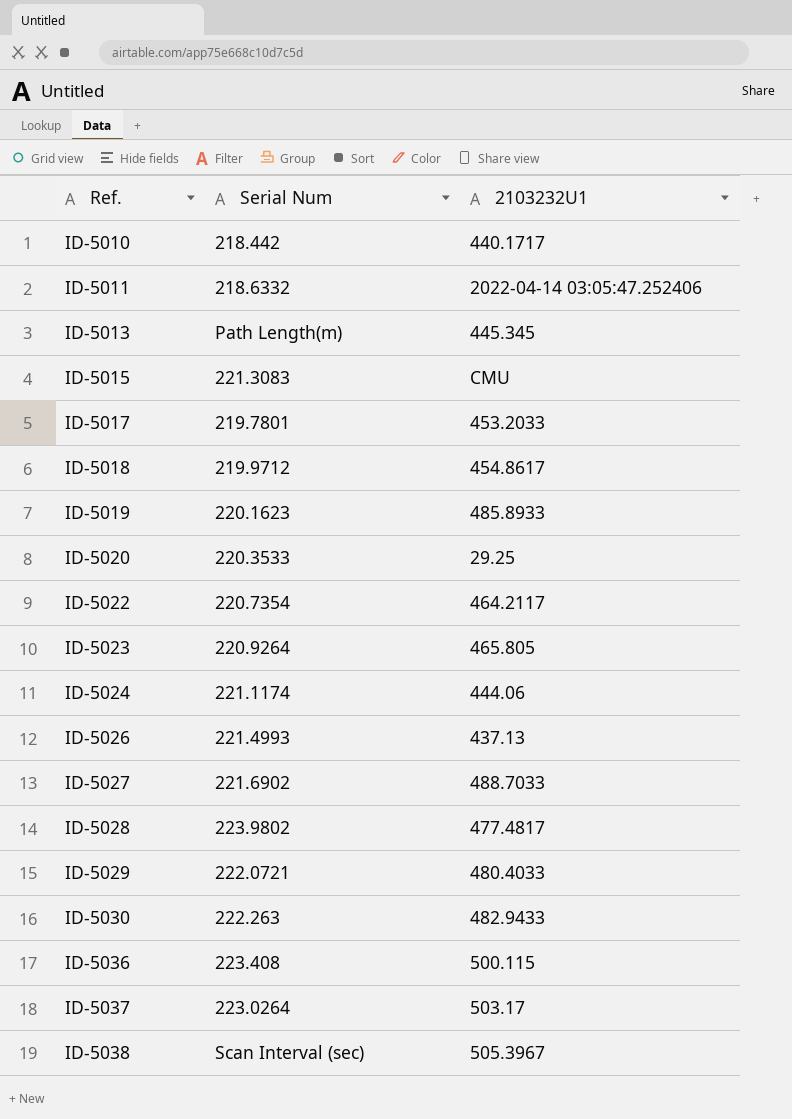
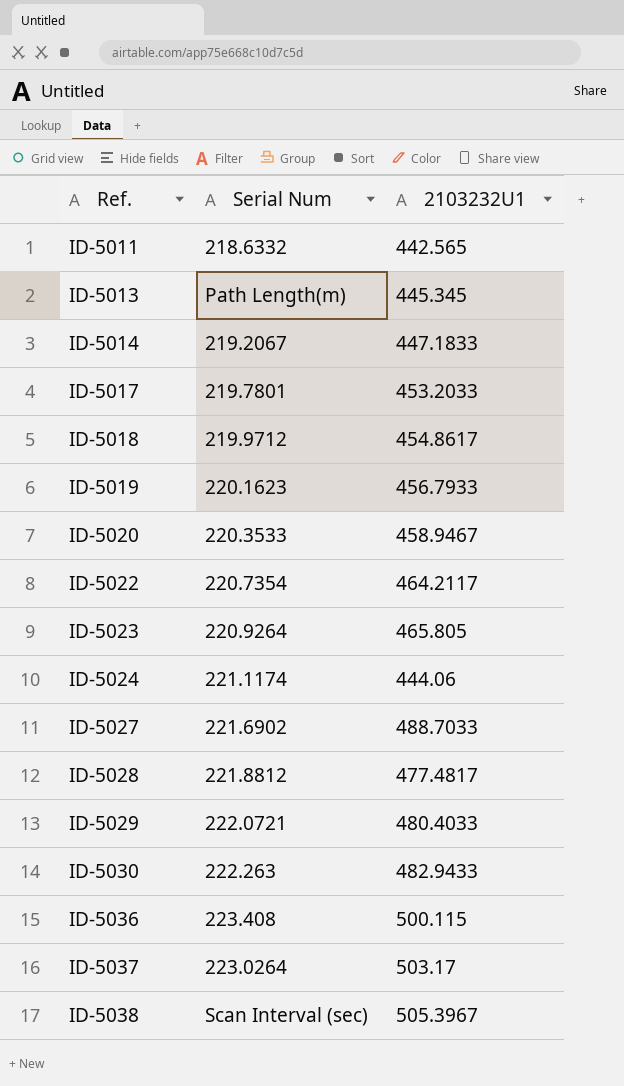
row ID-5010: 218.442 | 440.1717 -> none
row ID-5015: 221.3083 | CMU -> none
row ID-5026: 221.4993 | 437.13 -> none
ID-5011 | 2103232U1: 2022-04-14 03:05:47.252406 -> 442.565
row ID-5014: none -> 219.2067 | 447.1833
ID-5019 | 2103232U1: 485.8933 -> 456.7933
ID-5020 | 2103232U1: 29.25 -> 458.9467
ID-5028 | Serial Num: 223.9802 -> 221.8812

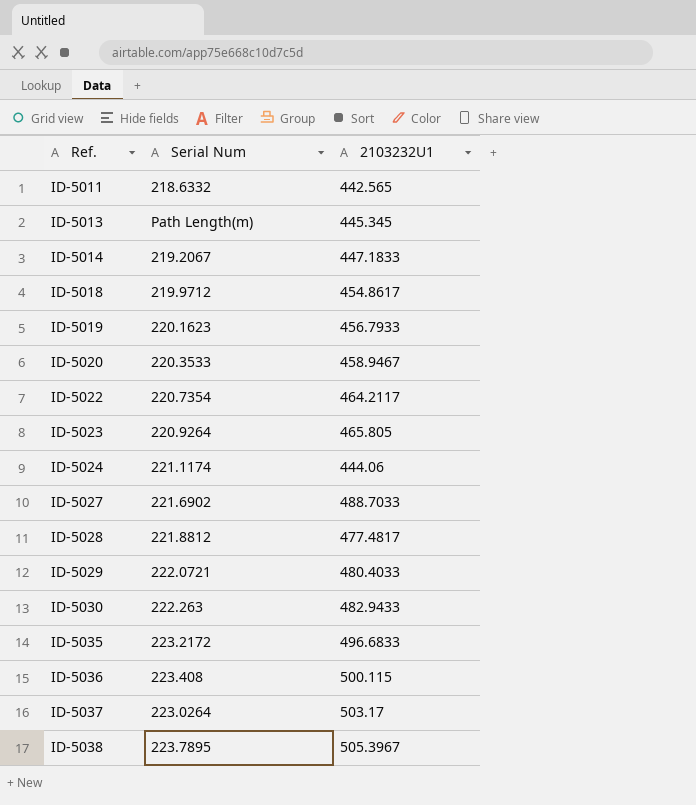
row ID-5017: 219.7801 | 453.2033 -> none
row ID-5035: none -> 223.2172 | 496.6833
ID-5038 | Serial Num: Scan Interval (sec) -> 223.7895

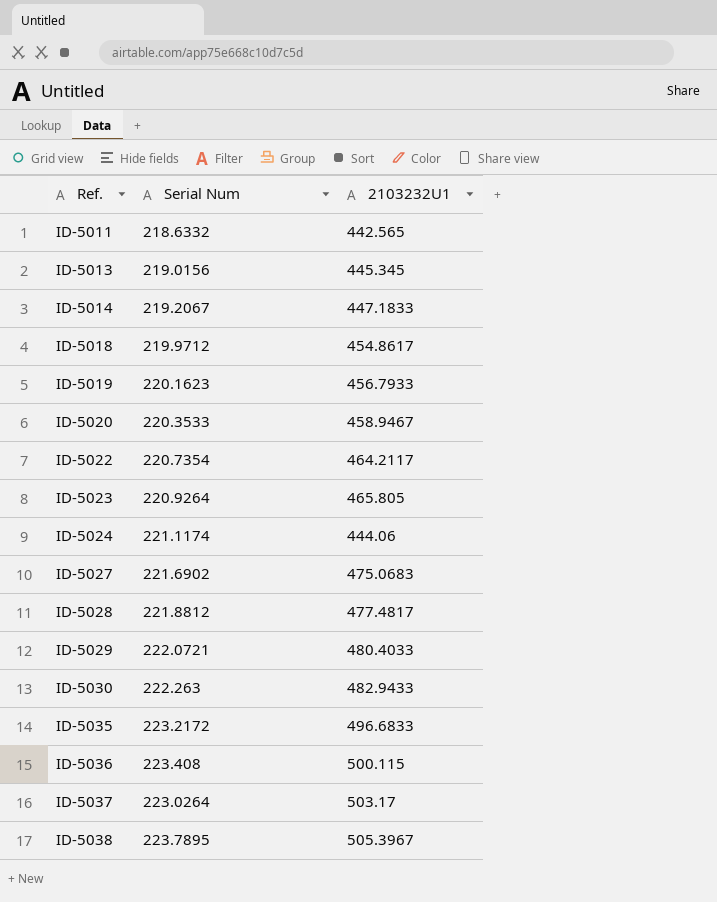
ID-5013 | Serial Num: Path Length(m) -> 219.0156
ID-5027 | 2103232U1: 488.7033 -> 475.0683

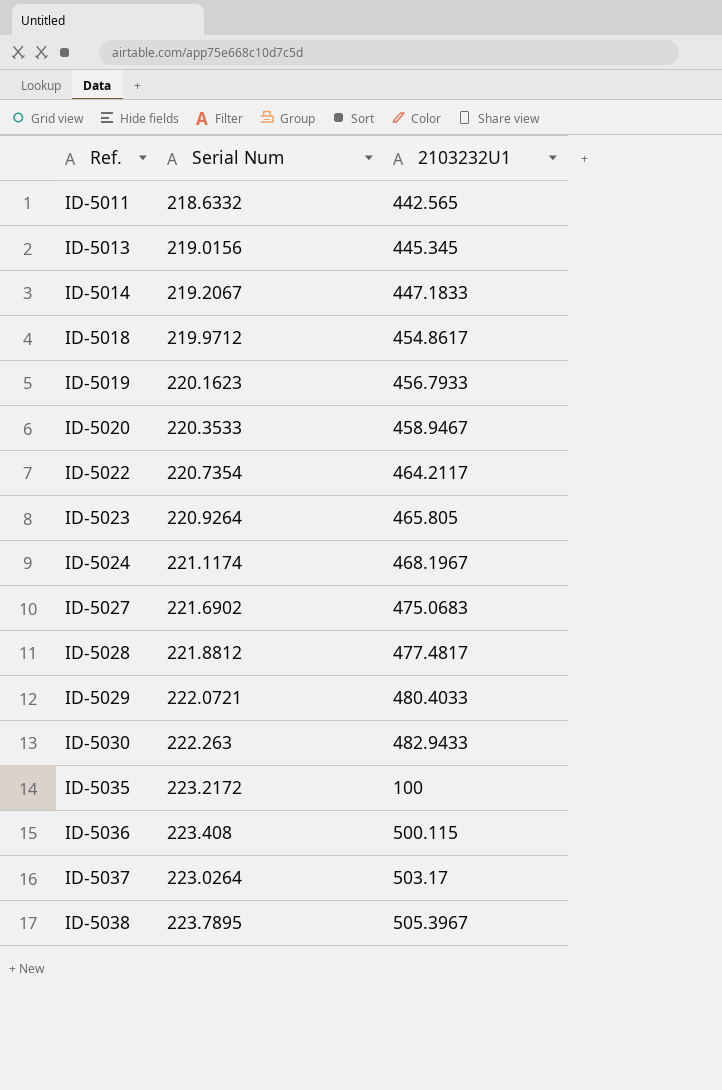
ID-5024 | 2103232U1: 444.06 -> 468.1967
ID-5035 | 2103232U1: 496.6833 -> 100

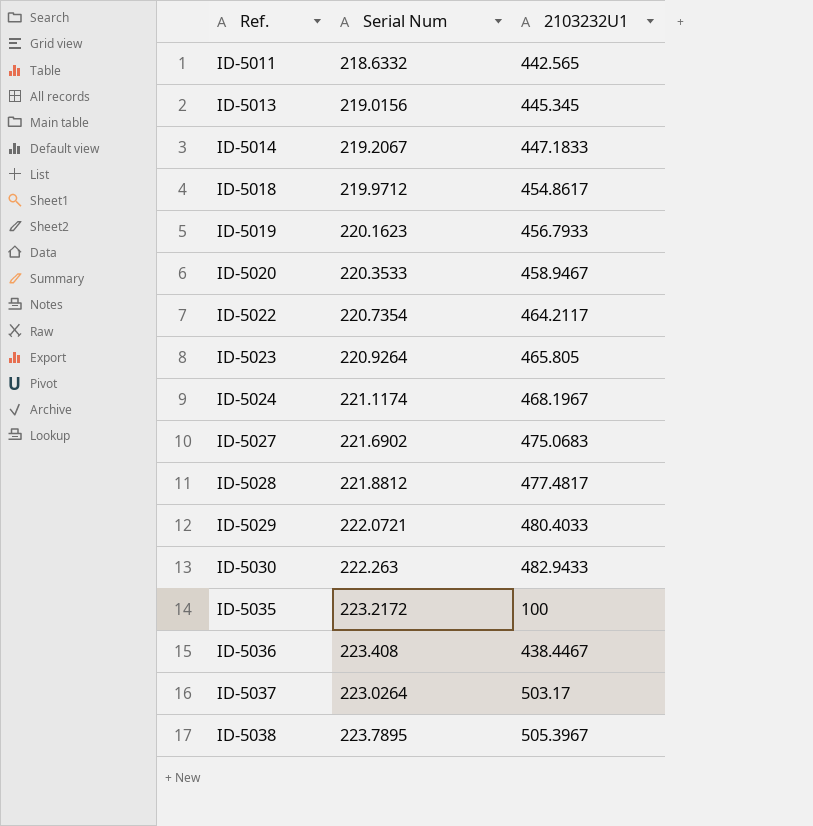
ID-5036 | 2103232U1: 500.115 -> 438.4467

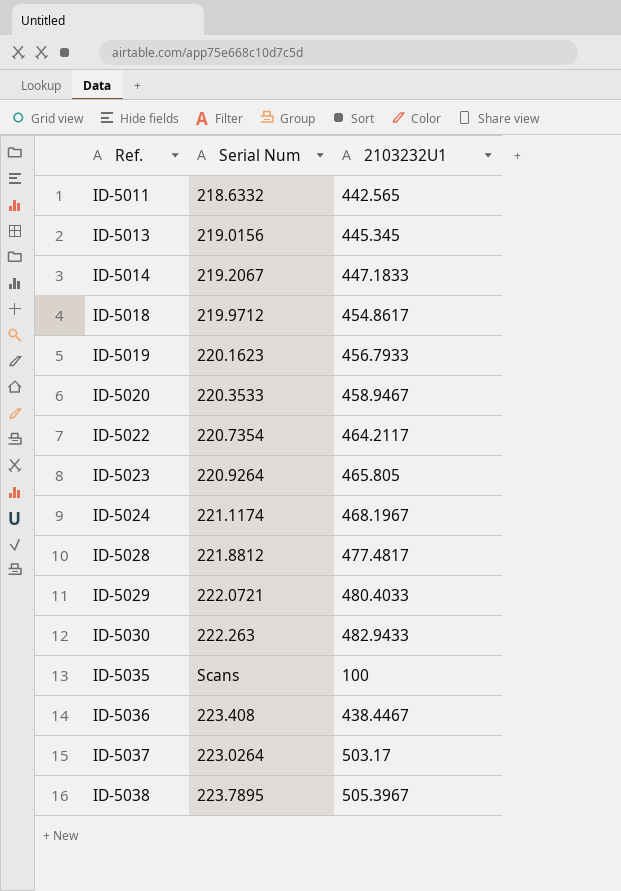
row ID-5027: 221.6902 | 475.0683 -> none
ID-5035 | Serial Num: 223.2172 -> Scans

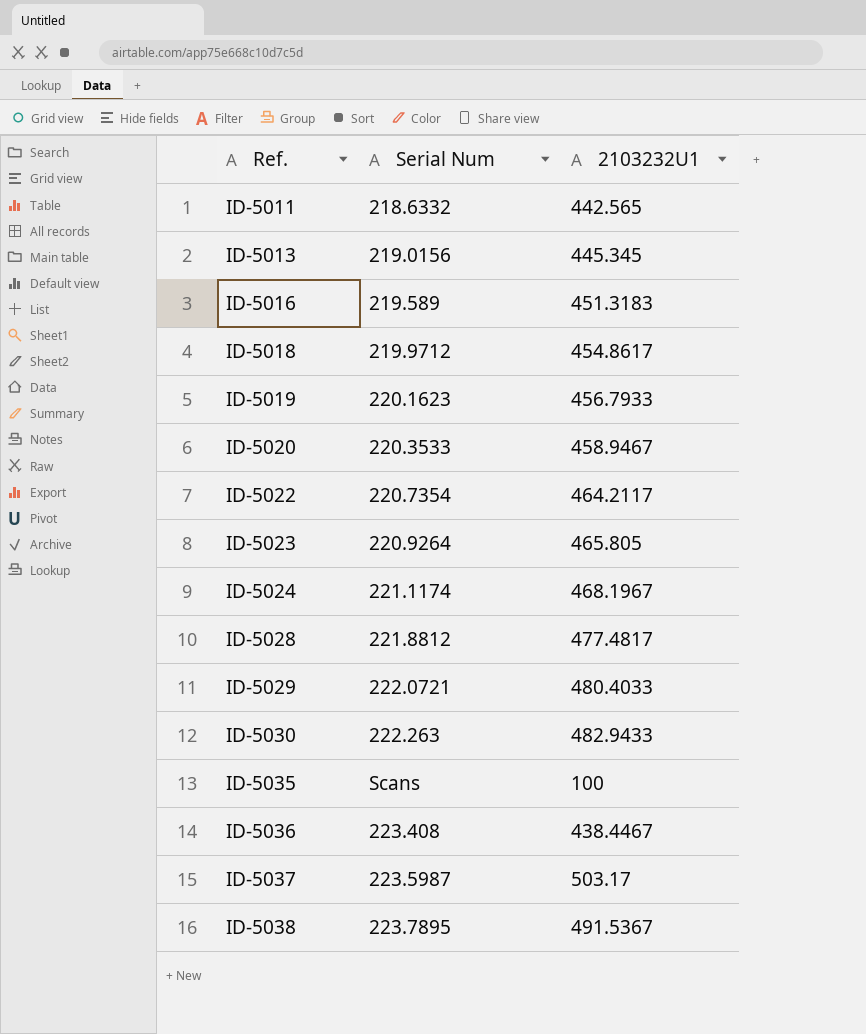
row ID-5014: 219.2067 | 447.1833 -> none
row ID-5016: none -> 219.589 | 451.3183
ID-5037 | Serial Num: 223.0264 -> 223.5987
ID-5038 | 2103232U1: 505.3967 -> 491.5367

